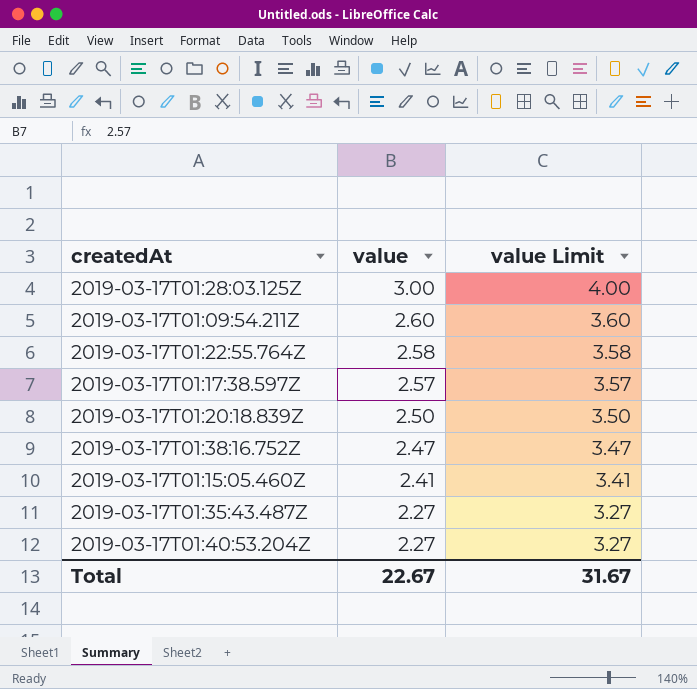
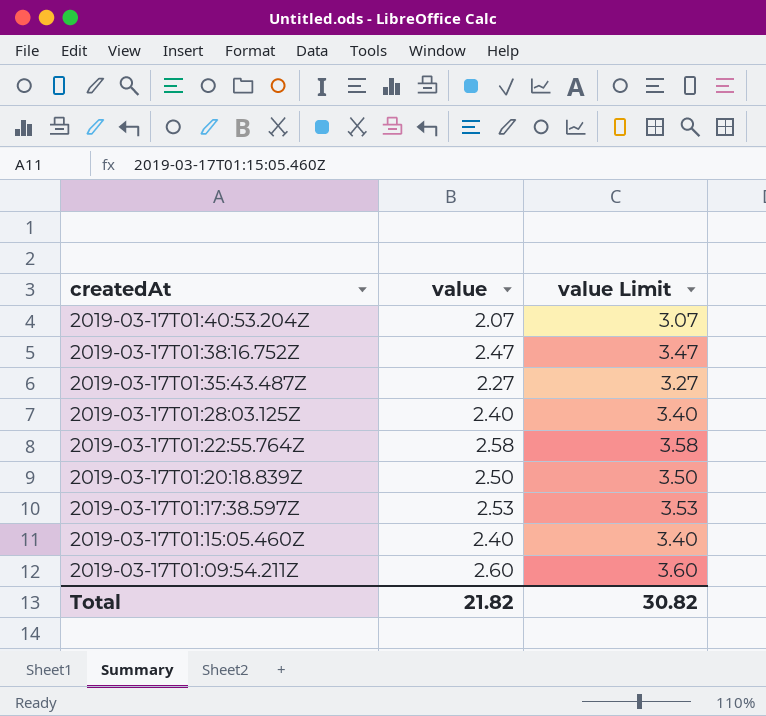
row order: value descending -> createdAt descending
2019-03-17T01:40:53.204Z | value: 2.27 -> 2.07
2019-03-17T01:40:53.204Z | value Limit: 3.27 -> 3.07
2019-03-17T01:28:03.125Z | value: 3.00 -> 2.40
2019-03-17T01:28:03.125Z | value Limit: 4.00 -> 3.40
2019-03-17T01:17:38.597Z | value: 2.57 -> 2.53
2019-03-17T01:17:38.597Z | value Limit: 3.57 -> 3.53
2019-03-17T01:15:05.460Z | value: 2.41 -> 2.40
2019-03-17T01:15:05.460Z | value Limit: 3.41 -> 3.40
Total | value: 22.67 -> 21.82
Total | value Limit: 31.67 -> 30.82

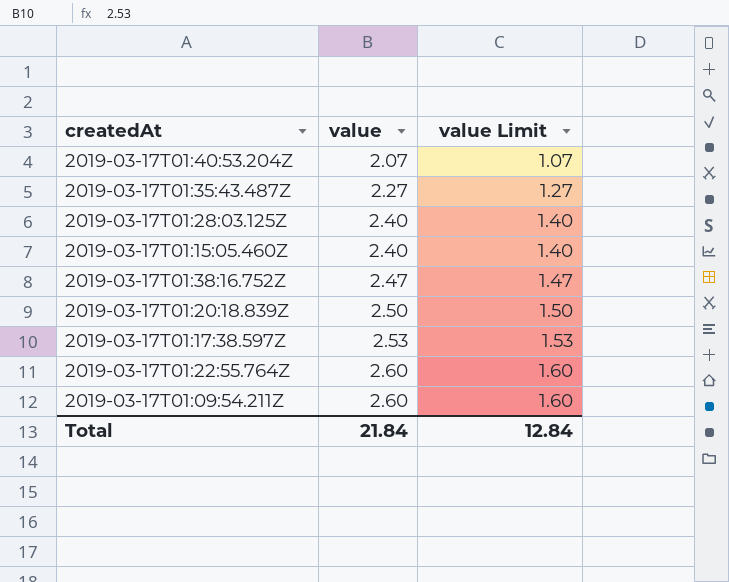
row order: createdAt descending -> value ascending
column value Limit | formula: [value] + 1 -> [value] - 1
2019-03-17T01:22:55.764Z | value: 2.58 -> 2.60
Total | value: 21.82 -> 21.84
Total | value Limit: 30.82 -> 12.84

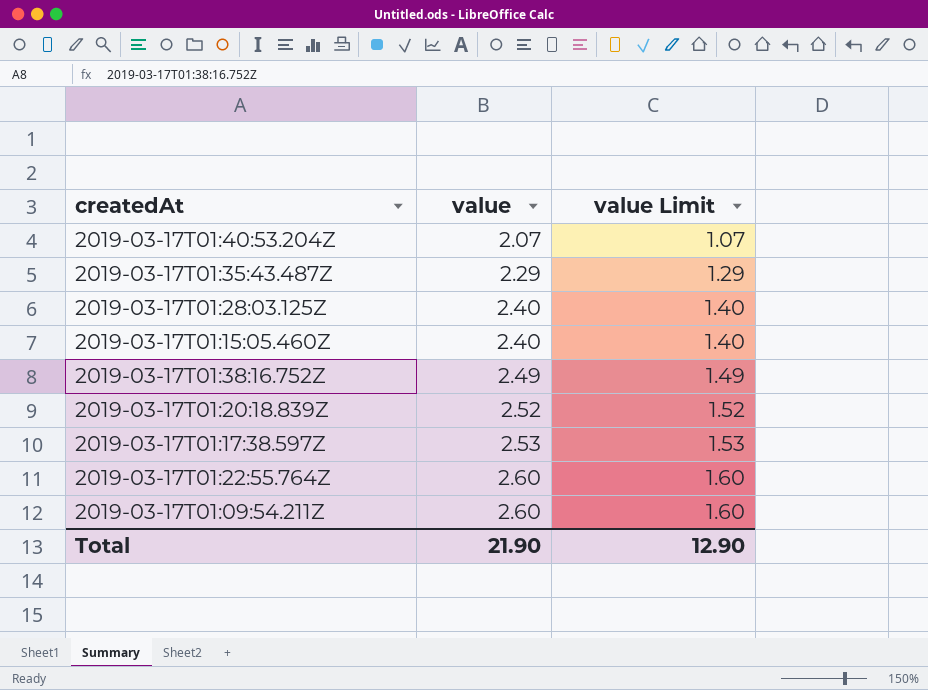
2019-03-17T01:35:43.487Z | value: 2.27 -> 2.29
2019-03-17T01:35:43.487Z | value Limit: 1.27 -> 1.29
2019-03-17T01:38:16.752Z | value: 2.47 -> 2.49
2019-03-17T01:38:16.752Z | value Limit: 1.47 -> 1.49
2019-03-17T01:20:18.839Z | value: 2.50 -> 2.52
2019-03-17T01:20:18.839Z | value Limit: 1.50 -> 1.52
Total | value: 21.84 -> 21.90
Total | value Limit: 12.84 -> 12.90

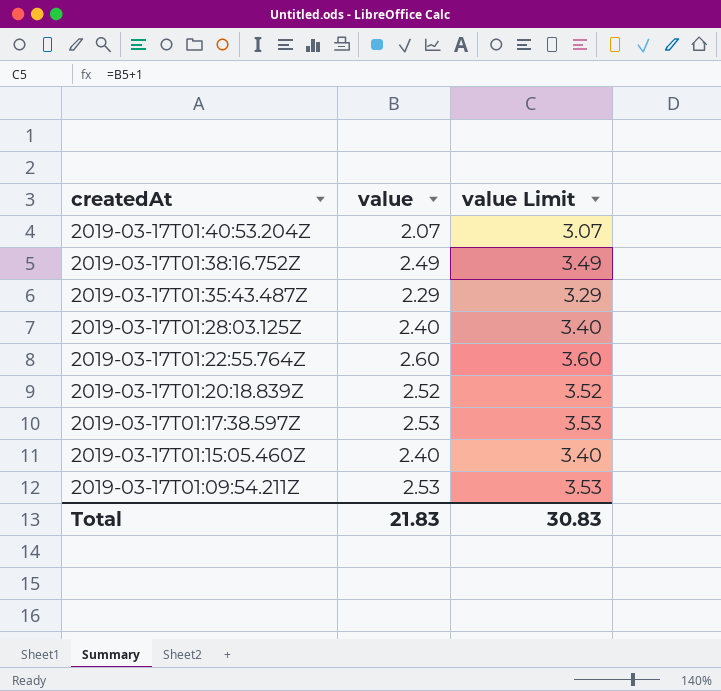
row order: value ascending -> createdAt descending
column value Limit | formula: [value] - 1 -> [value] + 1
2019-03-17T01:09:54.211Z | value: 2.60 -> 2.53
Total | value: 21.90 -> 21.83
Total | value Limit: 12.90 -> 30.83

